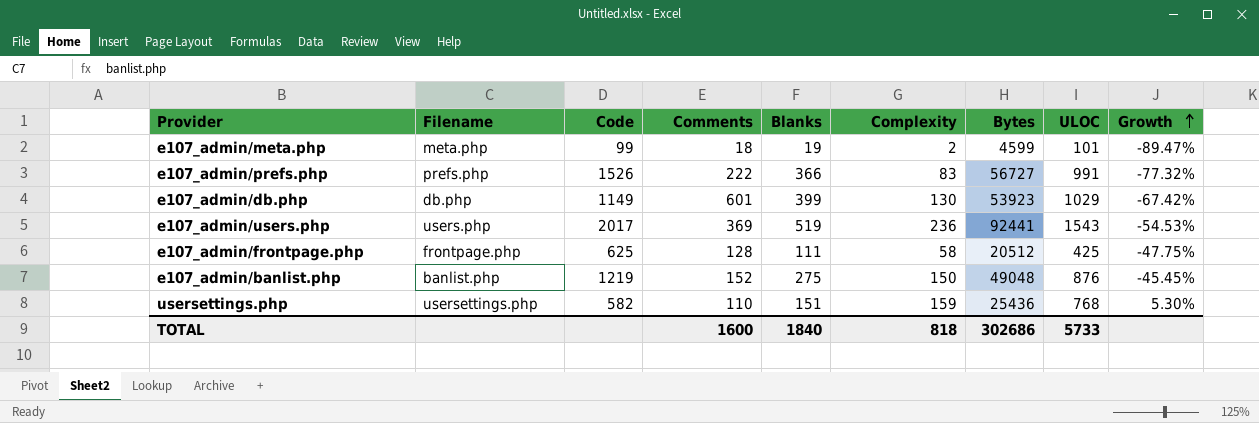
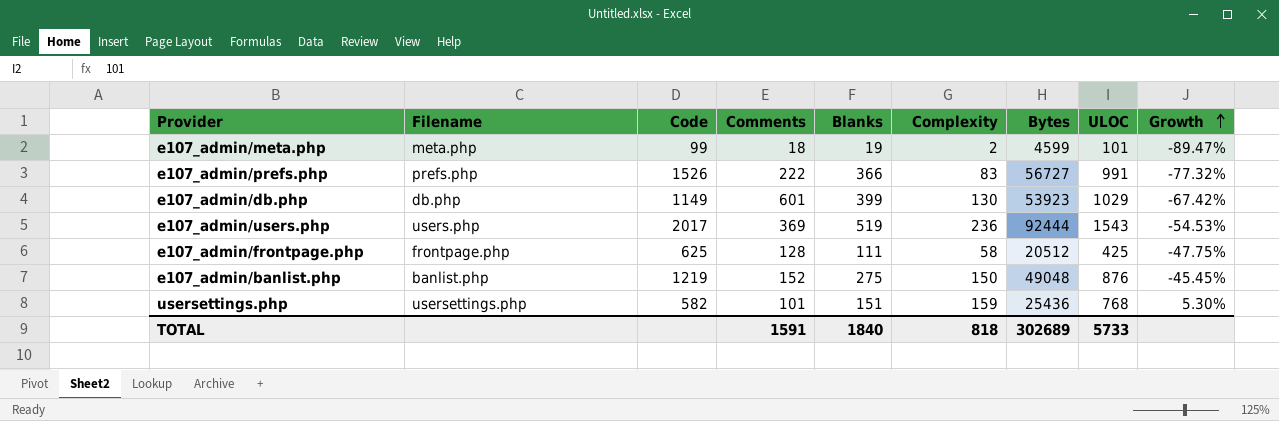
e107_admin/users.php | Bytes: 92441 -> 92444
usersettings.php | Comments: 110 -> 101
TOTAL | Comments: 1600 -> 1591
TOTAL | Bytes: 302686 -> 302689

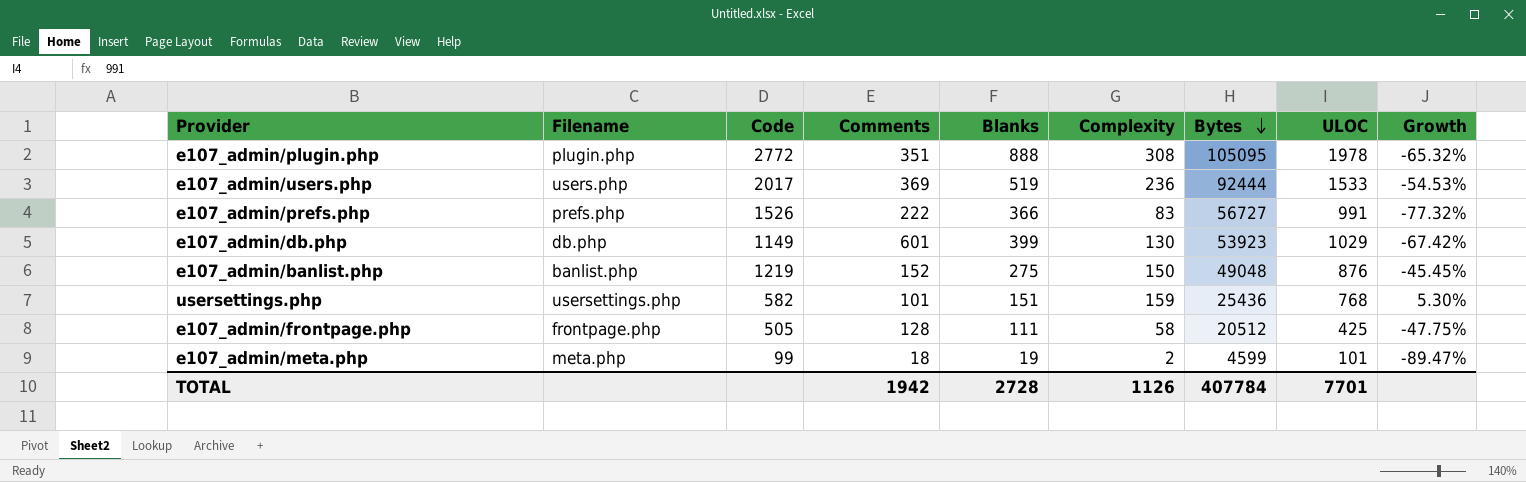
row order: Growth ascending -> Bytes descending
row e107_admin/plugin.php: none -> plugin.php | 2772 | 351 | 888 | 308 | 105095 | 1978 | -65.32%
e107_admin/users.php | ULOC: 1543 -> 1533
e107_admin/frontpage.php | Code: 625 -> 505
TOTAL | Comments: 1591 -> 1942
TOTAL | Blanks: 1840 -> 2728
TOTAL | Complexity: 818 -> 1126
TOTAL | Bytes: 302689 -> 407784
TOTAL | ULOC: 5733 -> 7701

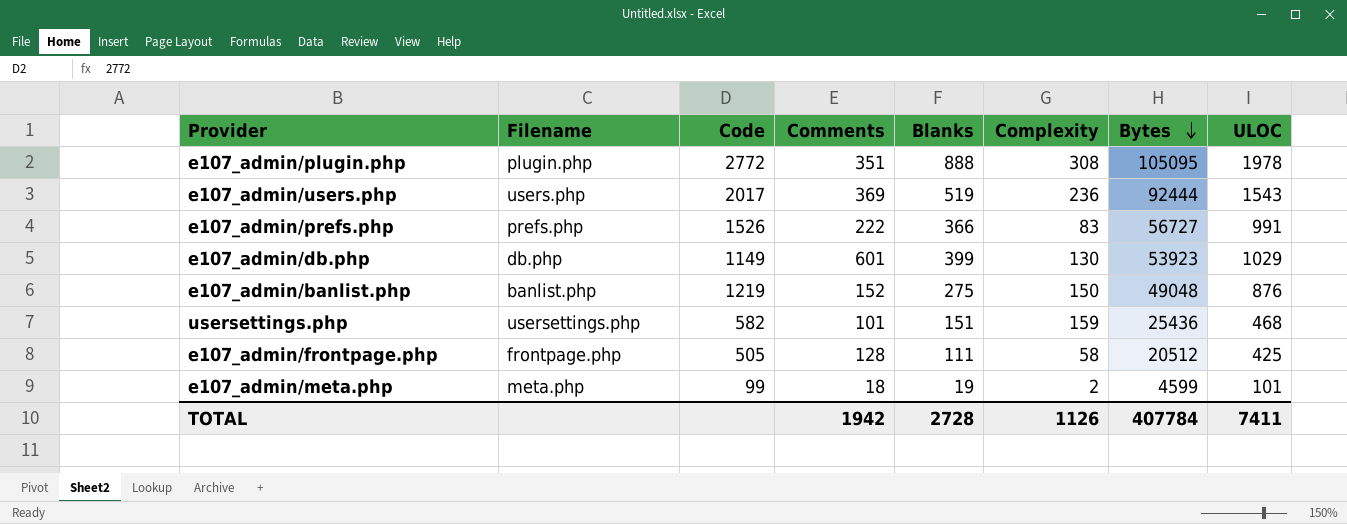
column Growth | formula: ([Complexity] - [Blanks]) / [Blanks] -> none
e107_admin/users.php | ULOC: 1533 -> 1543
usersettings.php | ULOC: 768 -> 468
TOTAL | ULOC: 7701 -> 7411

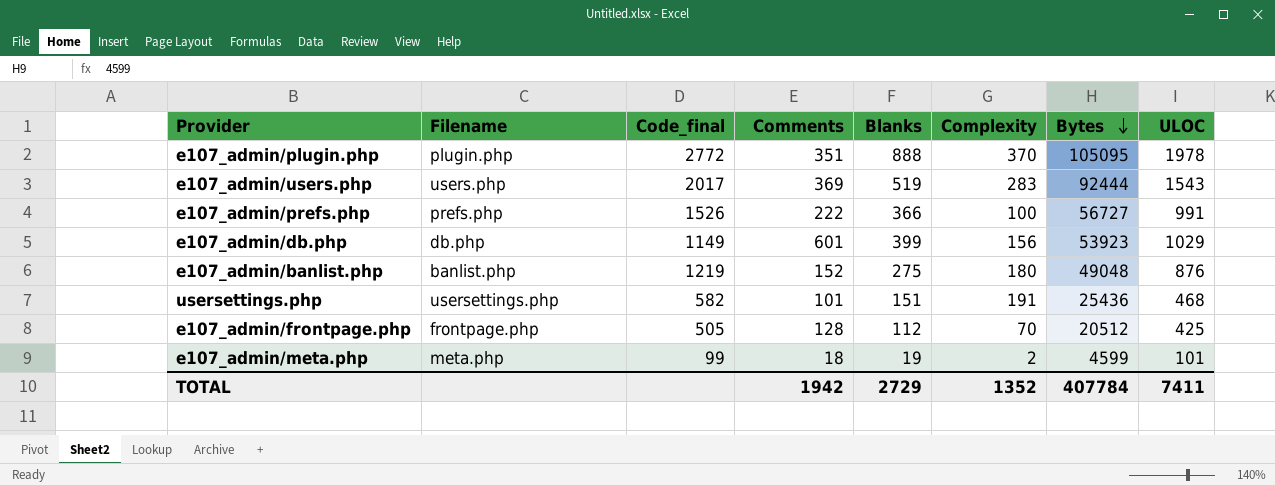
column name: Code -> Code_final
e107_admin/plugin.php | Complexity: 308 -> 370
e107_admin/users.php | Complexity: 236 -> 283
e107_admin/prefs.php | Complexity: 83 -> 100
e107_admin/db.php | Complexity: 130 -> 156
e107_admin/banlist.php | Complexity: 150 -> 180
usersettings.php | Complexity: 159 -> 191
e107_admin/frontpage.php | Blanks: 111 -> 112
e107_admin/frontpage.php | Complexity: 58 -> 70
TOTAL | Blanks: 2728 -> 2729
TOTAL | Complexity: 1126 -> 1352

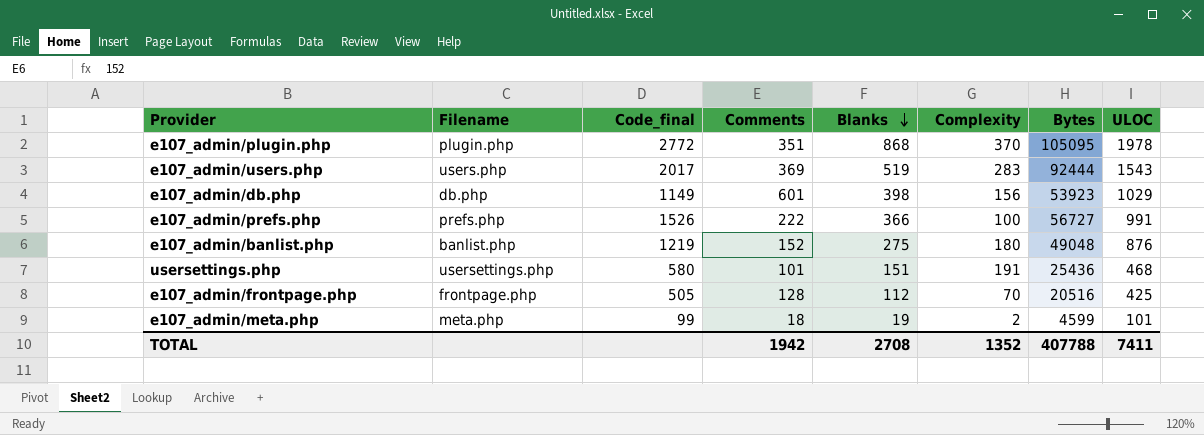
row order: Bytes descending -> Blanks descending
e107_admin/plugin.php | Blanks: 888 -> 868
e107_admin/db.php | Blanks: 399 -> 398
usersettings.php | Code_final: 582 -> 580
e107_admin/frontpage.php | Bytes: 20512 -> 20516
TOTAL | Blanks: 2729 -> 2708
TOTAL | Bytes: 407784 -> 407788

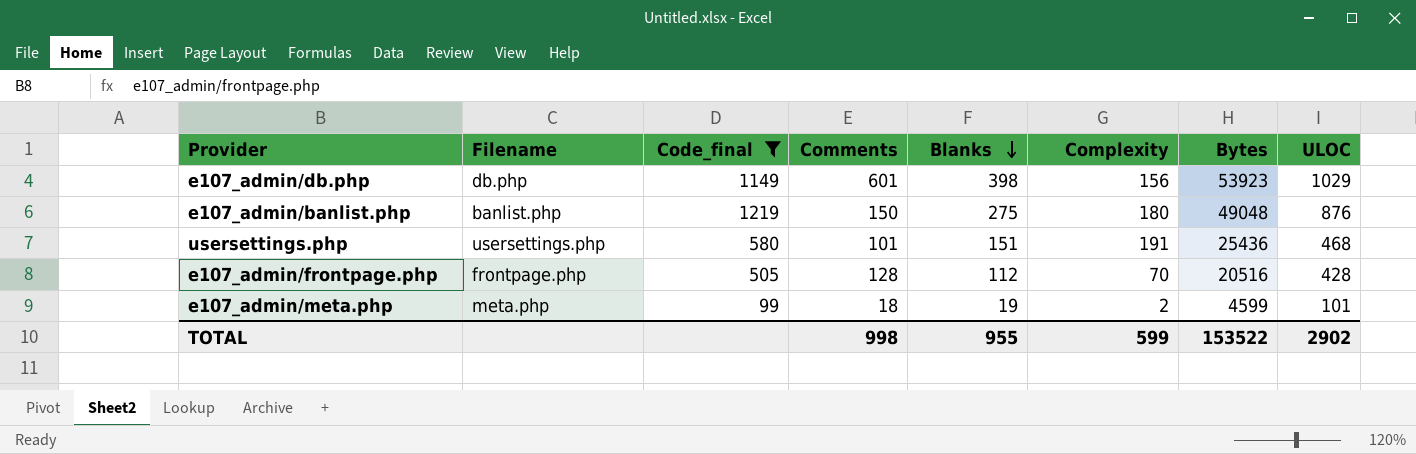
filter: none -> Code_final <= 1219
e107_admin/banlist.php | Comments: 152 -> 150
e107_admin/frontpage.php | ULOC: 425 -> 428
TOTAL | Comments: 1942 -> 998
TOTAL | Blanks: 2708 -> 955
TOTAL | Complexity: 1352 -> 599
TOTAL | Bytes: 407788 -> 153522
TOTAL | ULOC: 7411 -> 2902

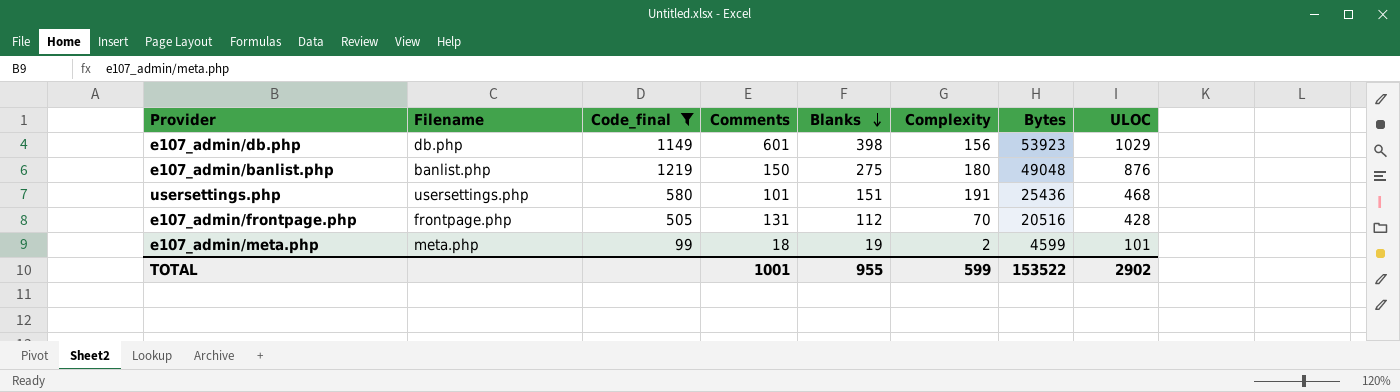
e107_admin/frontpage.php | Comments: 128 -> 131
TOTAL | Comments: 998 -> 1001

